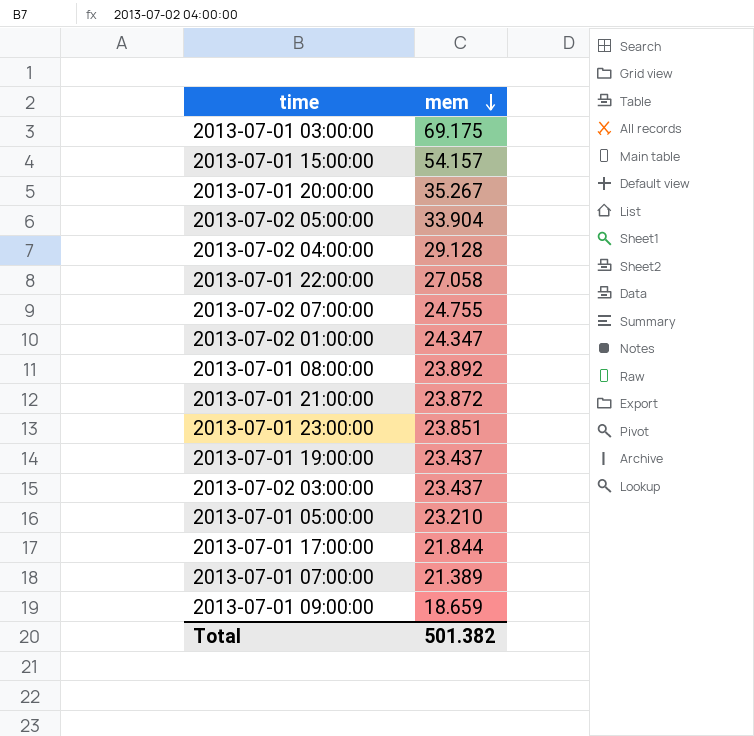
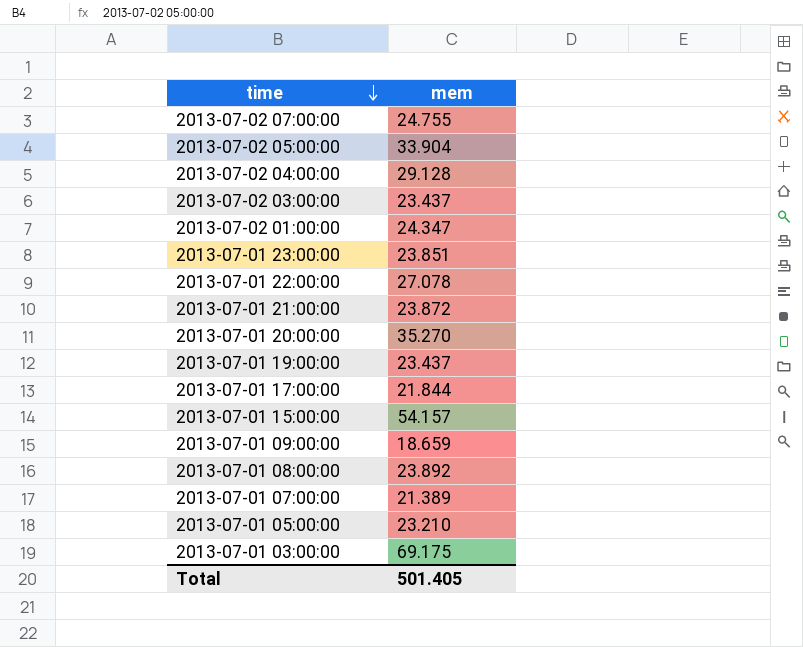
row order: mem descending -> time descending
2013-07-01 22:00:00 | mem: 27.058 -> 27.078
2013-07-01 20:00:00 | mem: 35.267 -> 35.270
Total | mem: 501.382 -> 501.405

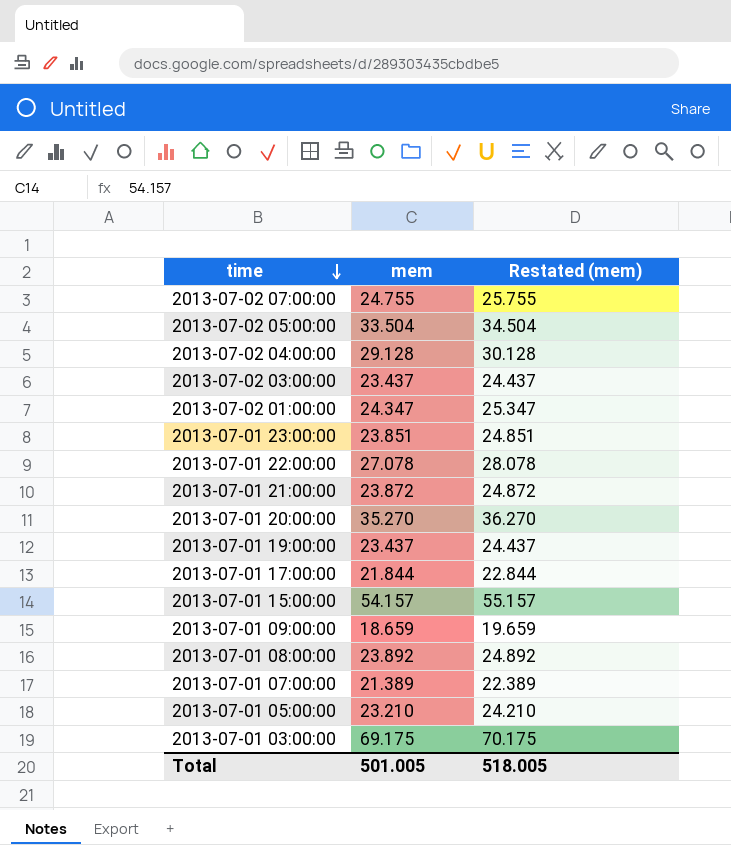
column Restated (mem) | formula: none -> [mem] + 1
2013-07-02 05:00:00 | mem: 33.904 -> 33.504
Total | mem: 501.405 -> 501.005

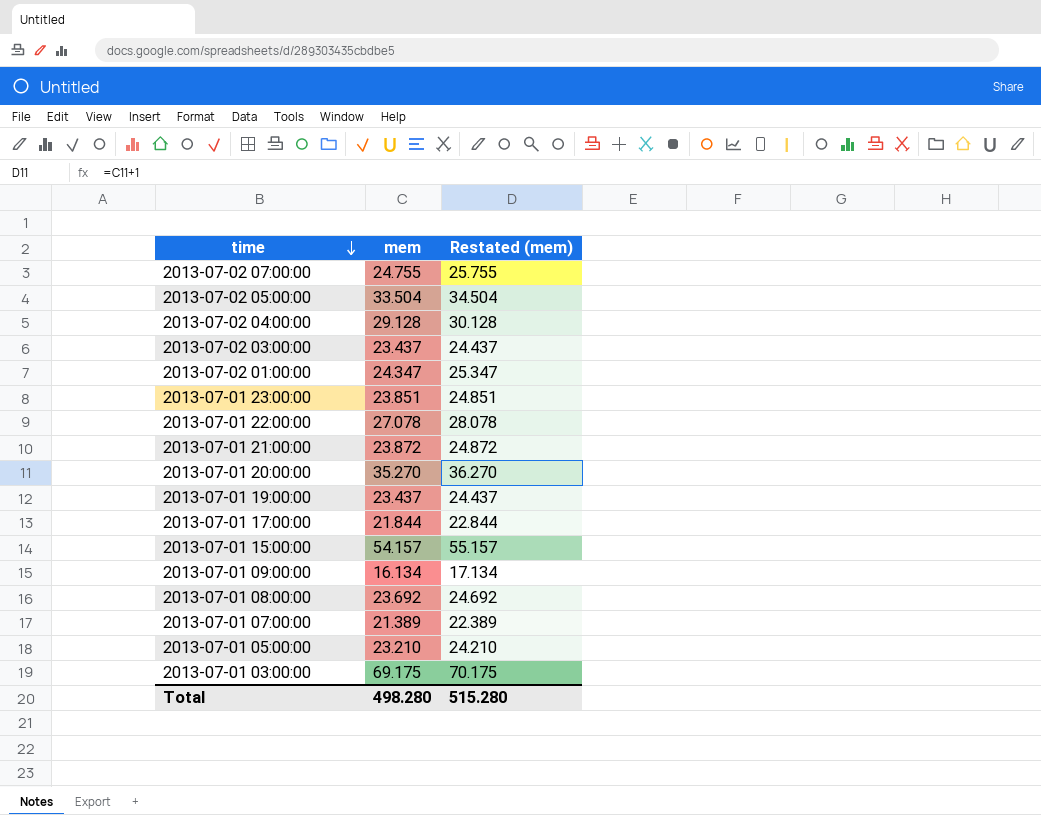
2013-07-01 09:00:00 | mem: 18.659 -> 16.134
2013-07-01 09:00:00 | Restated (mem): 19.659 -> 17.134
2013-07-01 08:00:00 | mem: 23.892 -> 23.692
2013-07-01 08:00:00 | Restated (mem): 24.892 -> 24.692
Total | mem: 501.005 -> 498.280
Total | Restated (mem): 518.005 -> 515.280

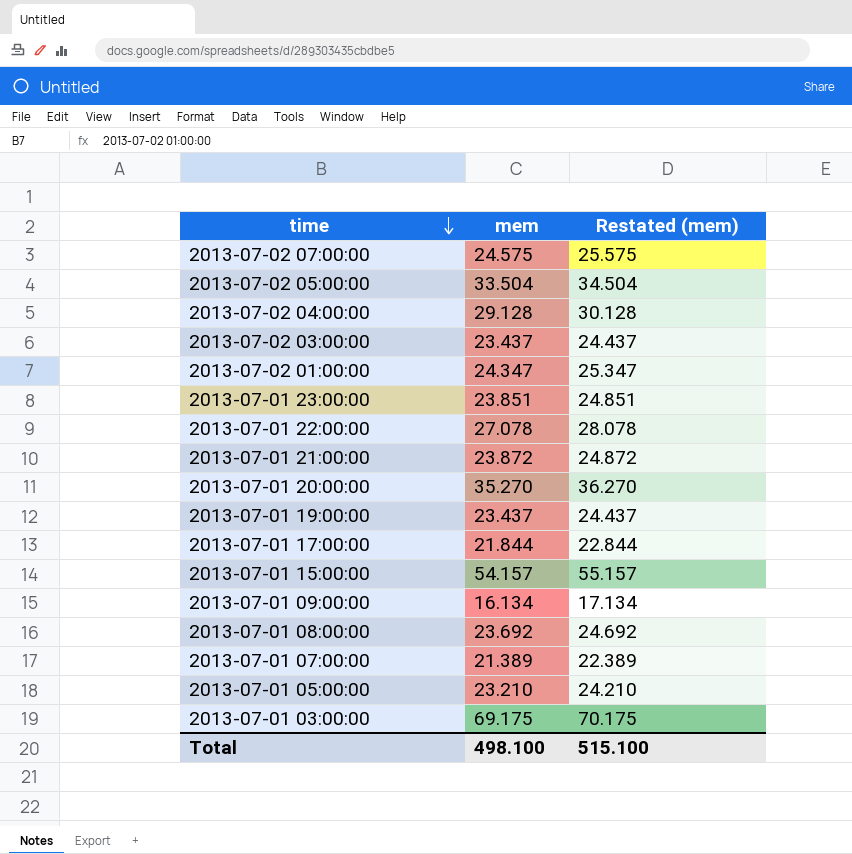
2013-07-02 07:00:00 | mem: 24.755 -> 24.575
2013-07-02 07:00:00 | Restated (mem): 25.755 -> 25.575
Total | mem: 498.280 -> 498.100
Total | Restated (mem): 515.280 -> 515.100

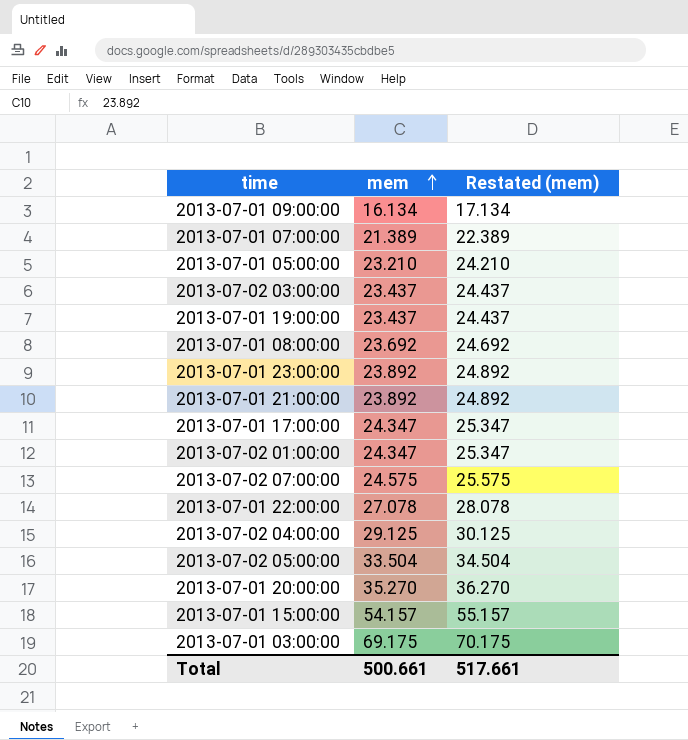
row order: time descending -> mem ascending
2013-07-01 23:00:00 | mem: 23.851 -> 23.892
2013-07-01 23:00:00 | Restated (mem): 24.851 -> 24.892
2013-07-01 21:00:00 | mem: 23.872 -> 23.892
2013-07-01 21:00:00 | Restated (mem): 24.872 -> 24.892
2013-07-01 17:00:00 | mem: 21.844 -> 24.347
2013-07-01 17:00:00 | Restated (mem): 22.844 -> 25.347
2013-07-02 04:00:00 | mem: 29.128 -> 29.125
2013-07-02 04:00:00 | Restated (mem): 30.128 -> 30.125
Total | mem: 498.100 -> 500.661
Total | Restated (mem): 515.100 -> 517.661

